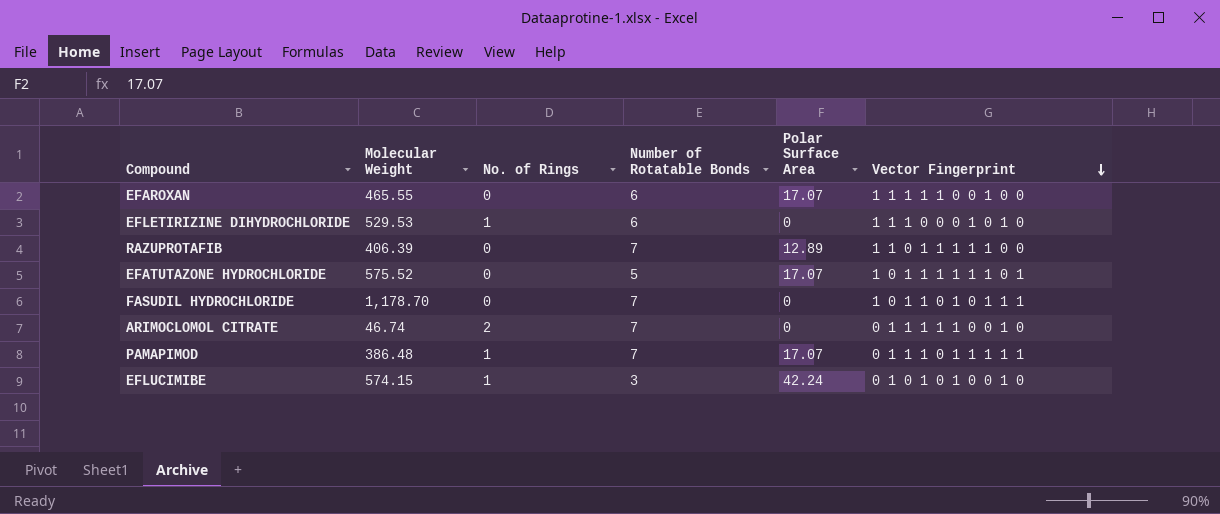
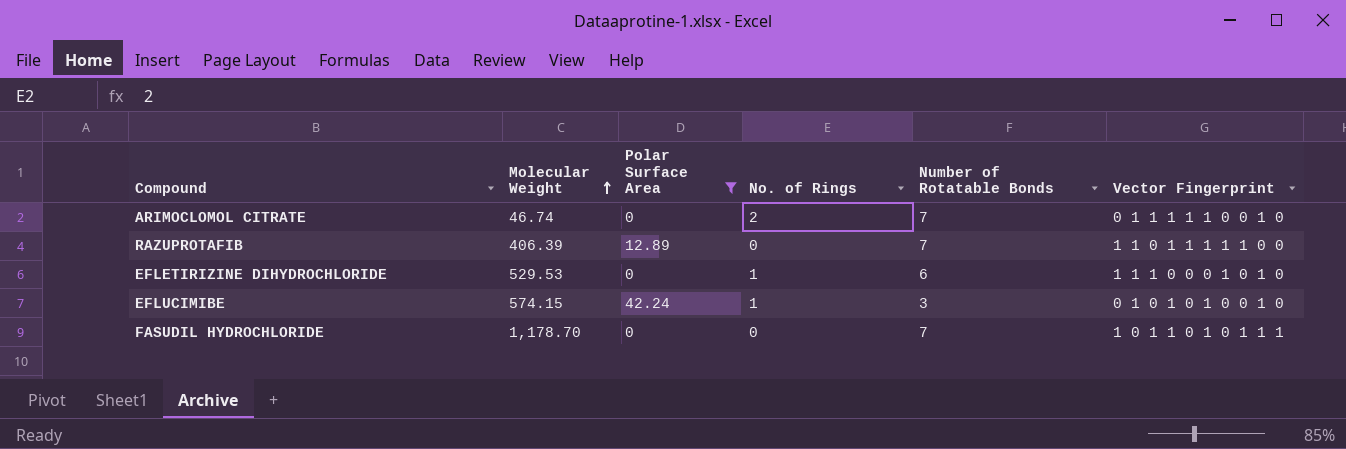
filter: none -> Polar Surface Area != 17.07
row order: Vector Fingerprint descending -> Molecular Weight ascending
column Polar Surface Area | position: 5 -> 3

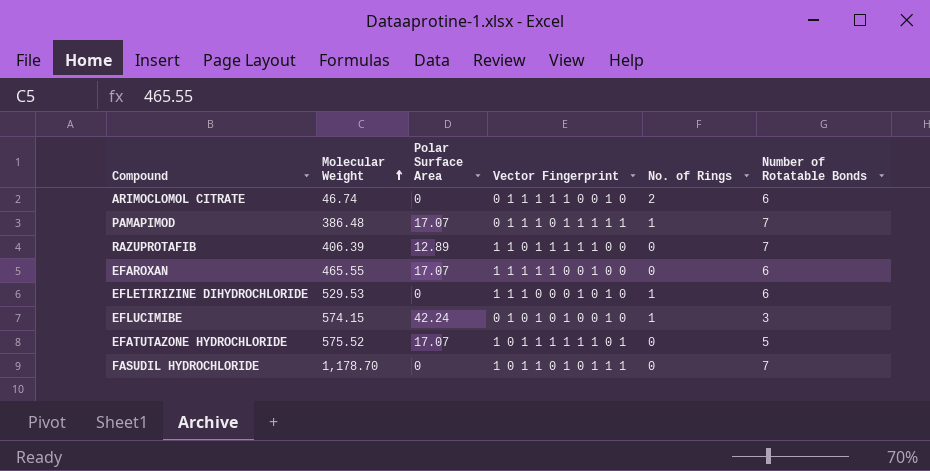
filter: Polar Surface Area != 17.07 -> none
column Vector Fingerprint | position: 6 -> 4
ARIMOCLOMOL CITRATE | Number of Rotatable Bonds: 7 -> 6

